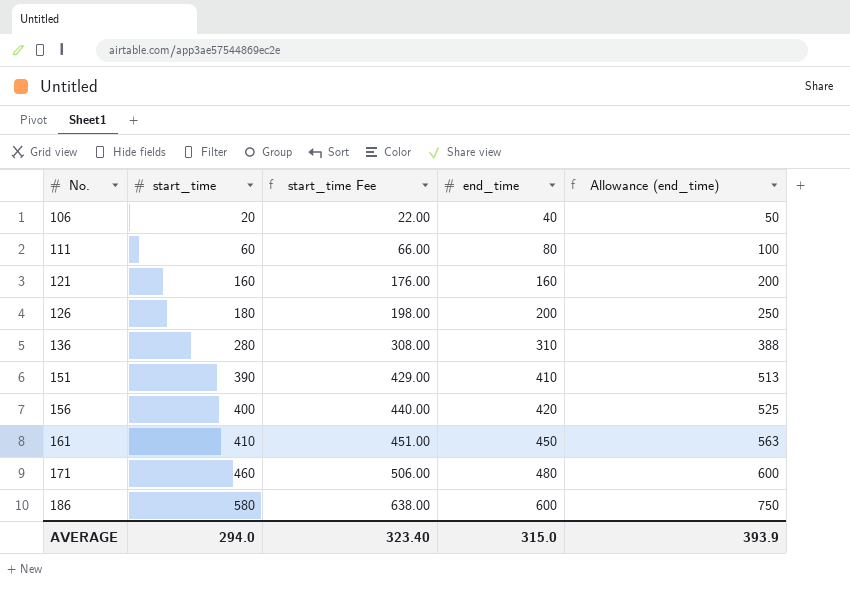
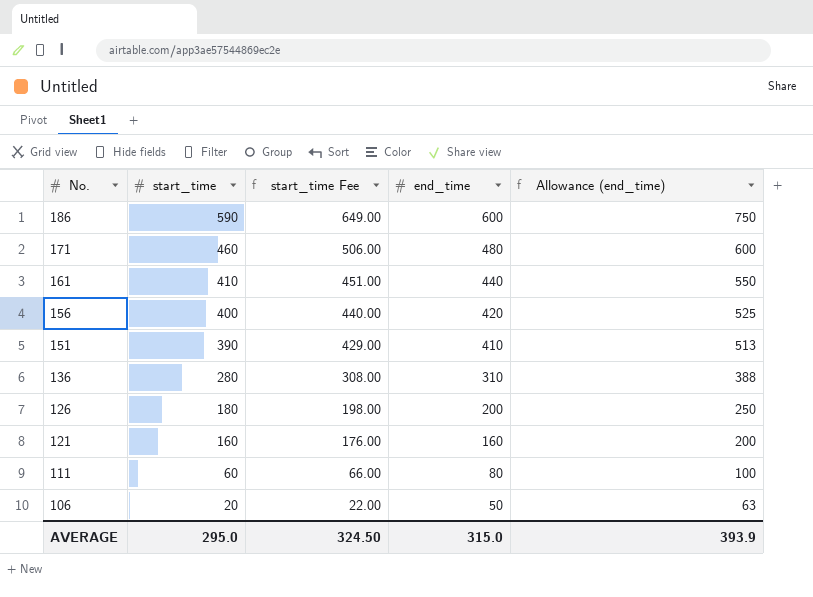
row order: No. ascending -> No. descending
186 | start_time: 580 -> 590
186 | start_time Fee: 638.00 -> 649.00
161 | end_time: 450 -> 440
161 | Allowance (end_time): 563 -> 550
106 | end_time: 40 -> 50
106 | Allowance (end_time): 50 -> 63
AVERAGE | start_time: 294.0 -> 295.0
AVERAGE | start_time Fee: 323.40 -> 324.50

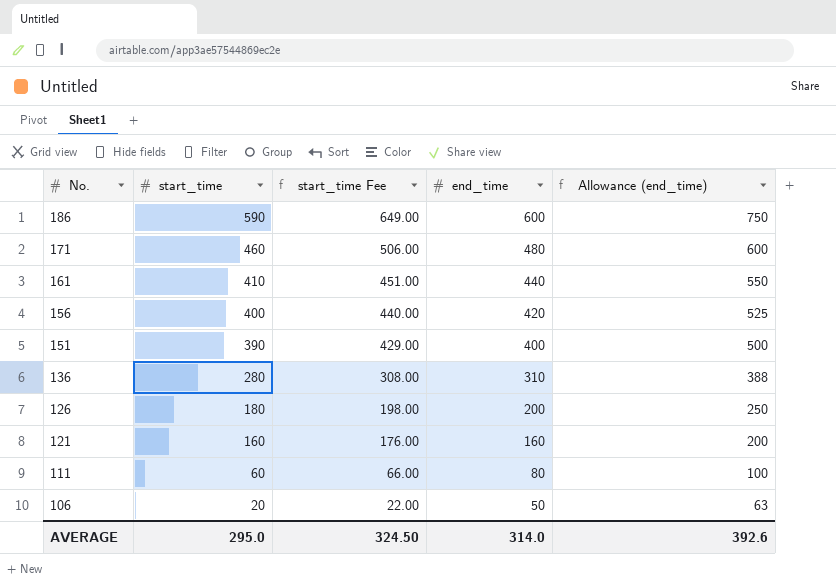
151 | end_time: 410 -> 400
151 | Allowance (end_time): 513 -> 500
AVERAGE | end_time: 315.0 -> 314.0
AVERAGE | Allowance (end_time): 393.9 -> 392.6

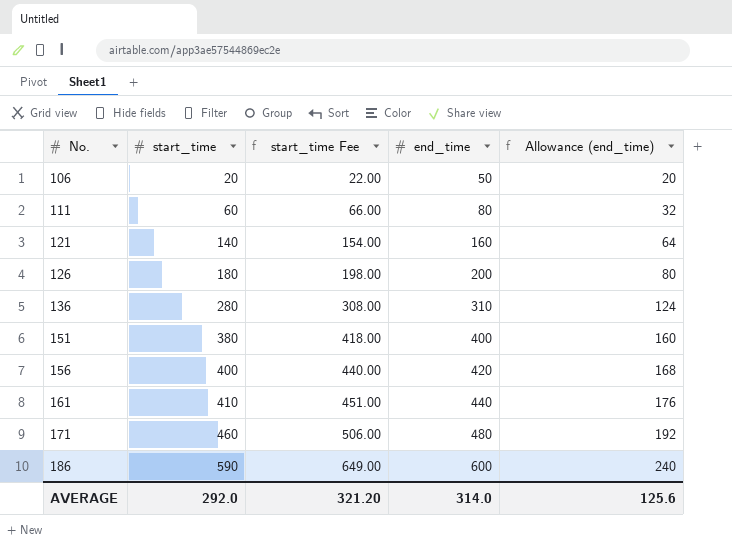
row order: No. descending -> No. ascending
column Allowance (end_time) | formula: [end_time] * 1.25 -> [end_time] * 0.4
121 | start_time: 160 -> 140
121 | start_time Fee: 176.00 -> 154.00
151 | start_time: 390 -> 380
151 | start_time Fee: 429.00 -> 418.00
AVERAGE | start_time: 295.0 -> 292.0
AVERAGE | start_time Fee: 324.50 -> 321.20
AVERAGE | Allowance (end_time): 392.6 -> 125.6

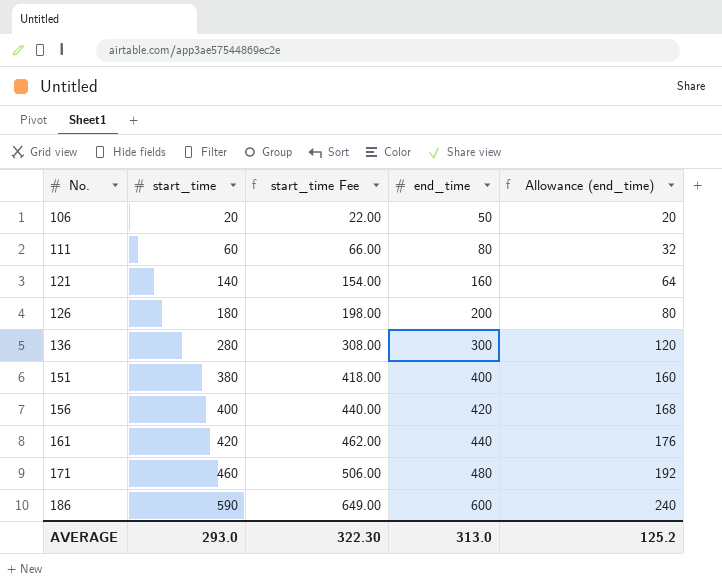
136 | end_time: 310 -> 300
136 | Allowance (end_time): 124 -> 120
161 | start_time: 410 -> 420
161 | start_time Fee: 451.00 -> 462.00
AVERAGE | start_time: 292.0 -> 293.0
AVERAGE | start_time Fee: 321.20 -> 322.30
AVERAGE | end_time: 314.0 -> 313.0
AVERAGE | Allowance (end_time): 125.6 -> 125.2

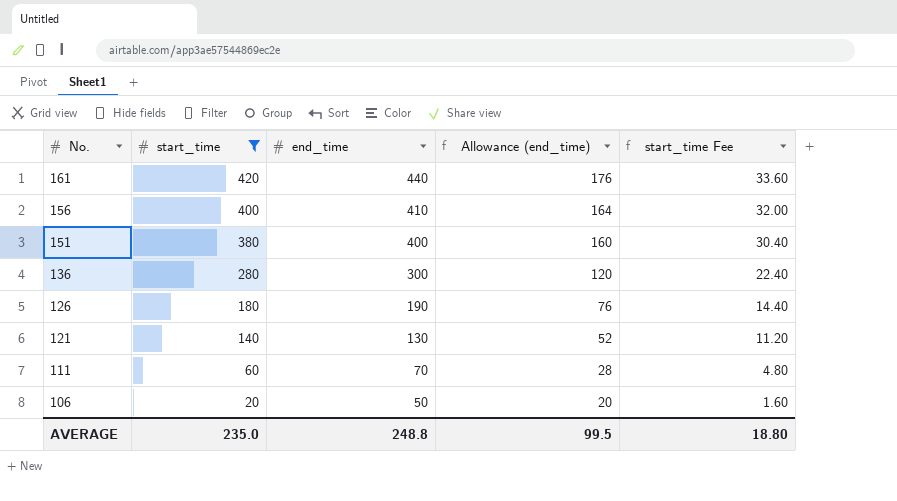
filter: none -> start_time <= 420
row order: No. ascending -> No. descending
column start_time Fee | formula: [start_time] * 1.1 -> [start_time] * 0.08
column start_time Fee | position: 3 -> 5
156 | end_time: 420 -> 410
156 | Allowance (end_time): 168 -> 164
126 | end_time: 200 -> 190
126 | Allowance (end_time): 80 -> 76
121 | end_time: 160 -> 130
121 | Allowance (end_time): 64 -> 52
111 | end_time: 80 -> 70
111 | Allowance (end_time): 32 -> 28
AVERAGE | start_time: 293.0 -> 235.0
AVERAGE | end_time: 313.0 -> 248.8
AVERAGE | Allowance (end_time): 125.2 -> 99.5
AVERAGE | start_time Fee: 322.30 -> 18.80

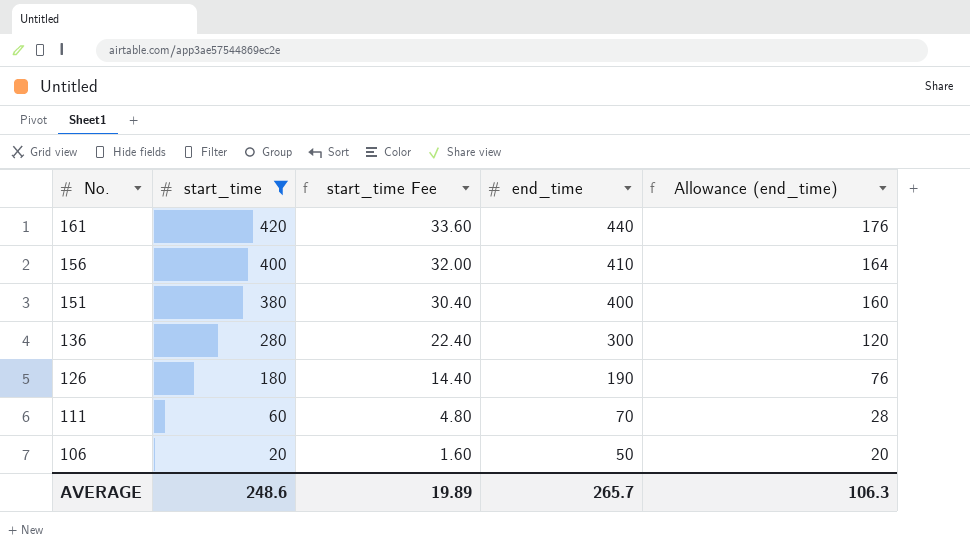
column start_time Fee | position: 5 -> 3
row 121: 140 | 130 | 52 | 11.20 -> none
AVERAGE | start_time: 235.0 -> 248.6
AVERAGE | start_time Fee: 18.80 -> 19.89
AVERAGE | end_time: 248.8 -> 265.7
AVERAGE | Allowance (end_time): 99.5 -> 106.3

